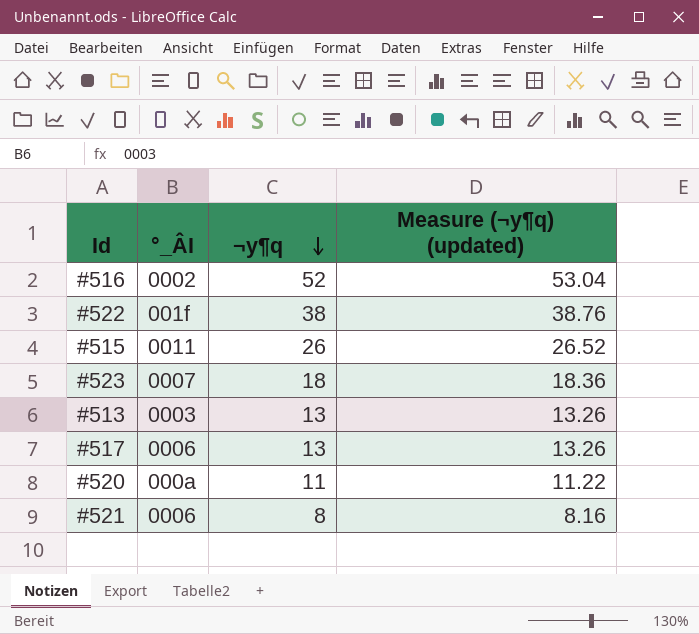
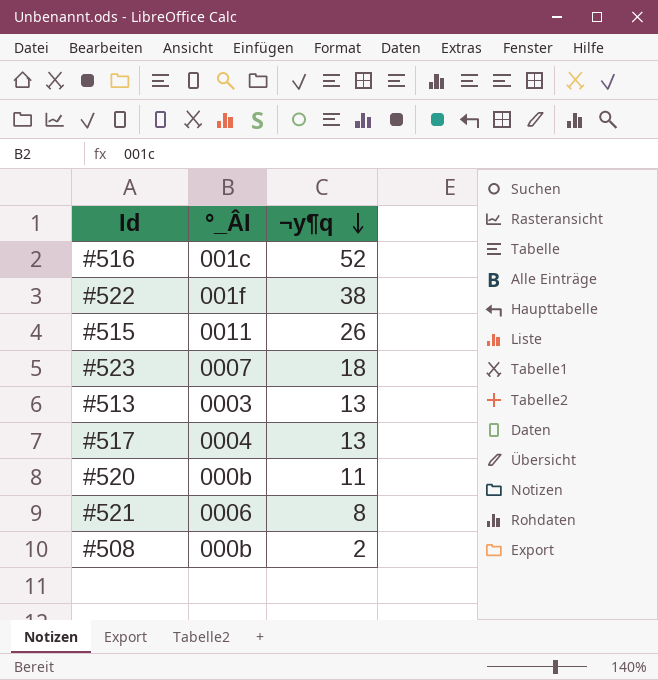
column Measure (¬y¶q) (updated) | formula: [¬y¶q] * 1.02 -> none
#516 | °_ÂI: 0002 -> 001c
#517 | °_ÂI: 0006 -> 0004
#520 | °_ÂI: 000a -> 000b
row #508: none -> 000b | 2

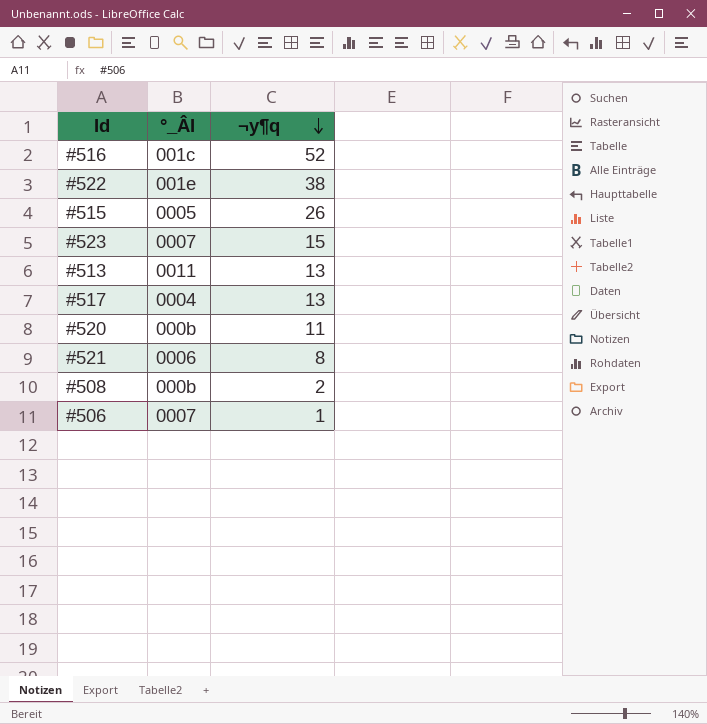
#522 | °_ÂI: 001f -> 001e
#515 | °_ÂI: 0011 -> 0005
#523 | ¬y¶q: 18 -> 15
#513 | °_ÂI: 0003 -> 0011
row #506: none -> 0007 | 1

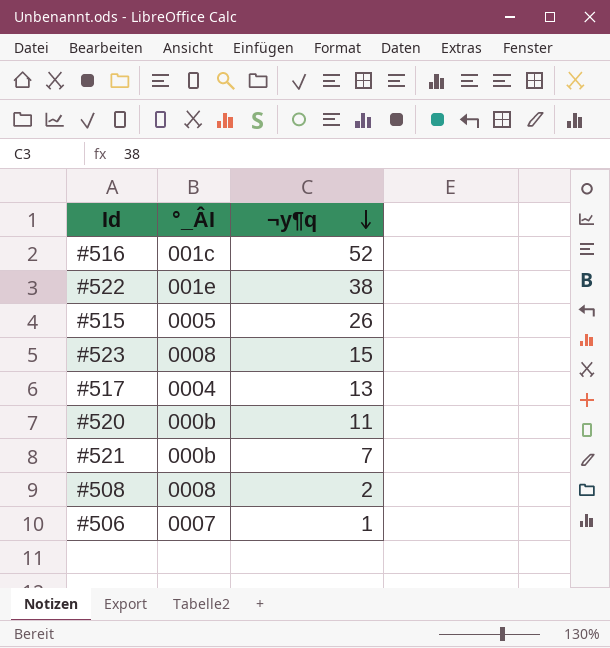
row #513: 0011 | 13 -> none
#523 | °_ÂI: 0007 -> 0008
#521 | °_ÂI: 0006 -> 000b
#521 | ¬y¶q: 8 -> 7
#508 | °_ÂI: 000b -> 0008

